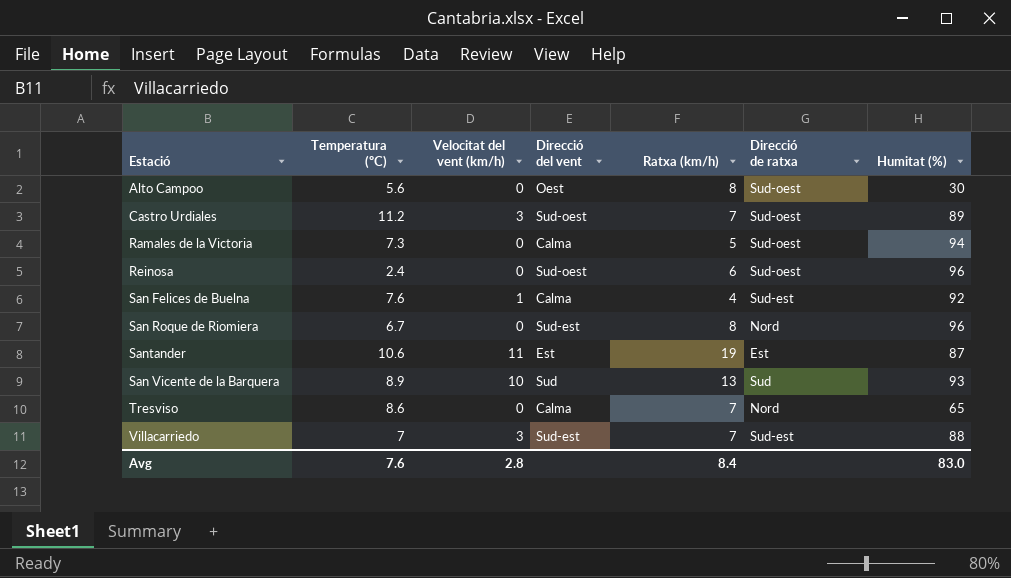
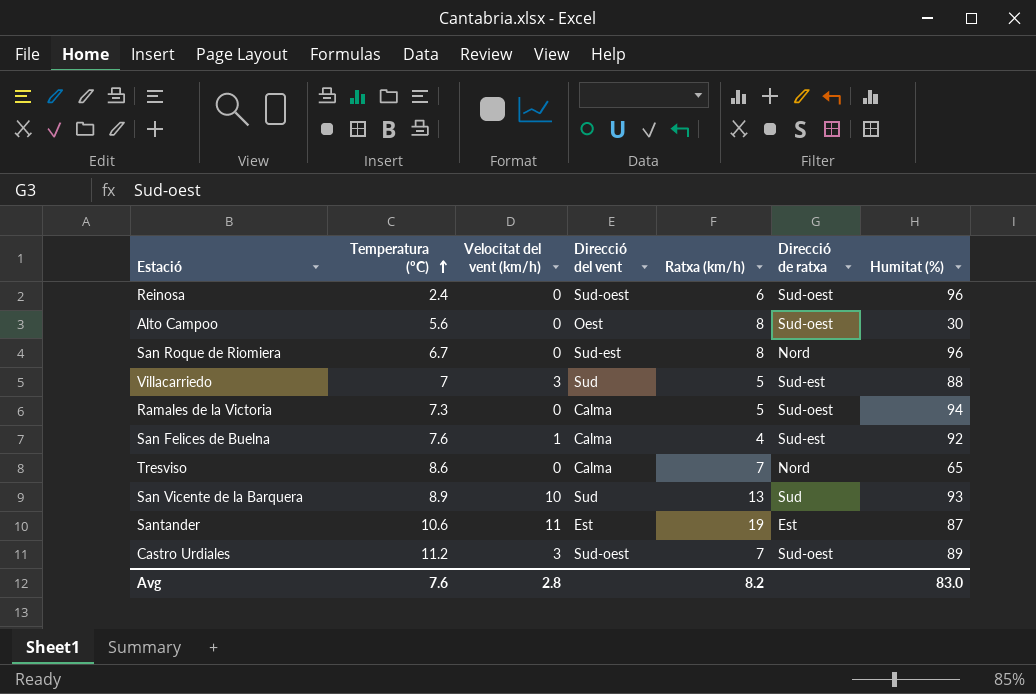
row order: none -> Temperatura (ºC) ascending
Villacarriedo | Direcció del vent: Sud-est -> Sud
Villacarriedo | Ratxa (km/h): 7 -> 5
Avg | Ratxa (km/h): 8.4 -> 8.2

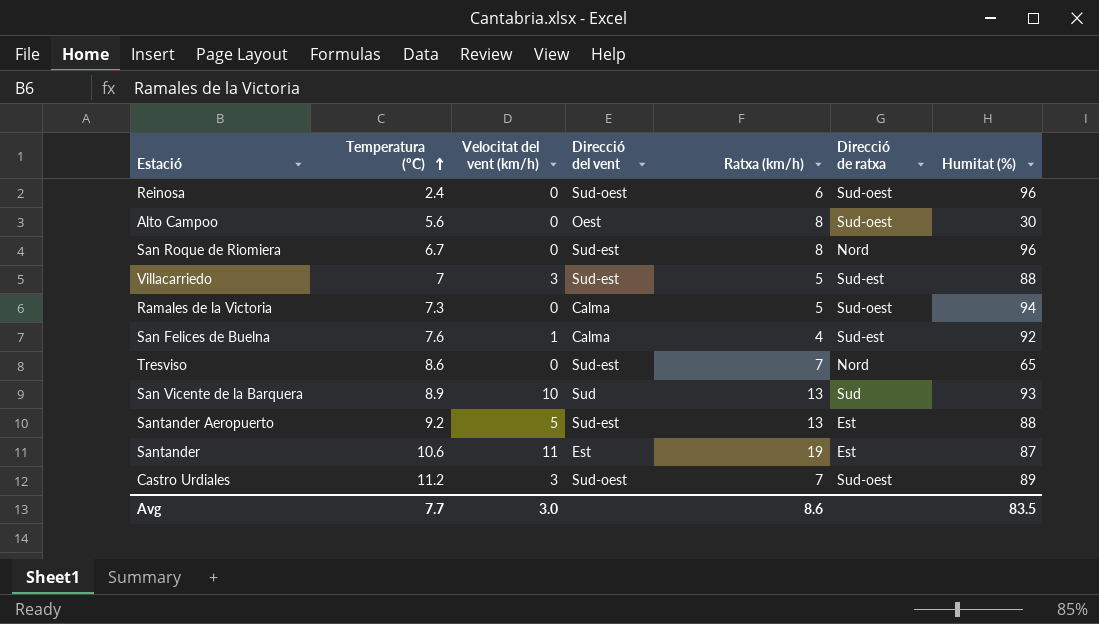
Villacarriedo | Direcció del vent: Sud -> Sud-est
Tresviso | Direcció del vent: Calma -> Sud-est
row Santander Aeropuerto: none -> 9.2 | 5 | Sud-est | 13 | Est | 88
Avg | Temperatura (ºC): 7.6 -> 7.7
Avg | Velocitat del vent (km/h): 2.8 -> 3.0
Avg | Ratxa (km/h): 8.2 -> 8.6
Avg | Humitat (%): 83.0 -> 83.5

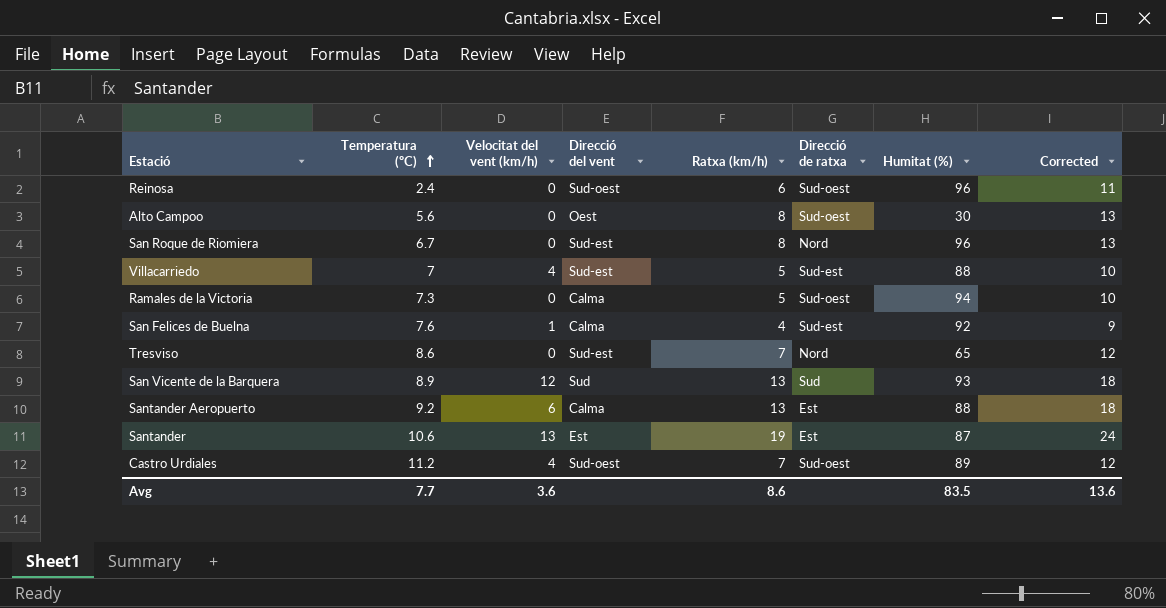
column Corrected | formula: none -> [Ratxa (km/h)] + 5
Villacarriedo | Velocitat del vent (km/h): 3 -> 4
San Vicente de la Barquera | Velocitat del vent (km/h): 10 -> 12
Santander Aeropuerto | Velocitat del vent (km/h): 5 -> 6
Santander Aeropuerto | Direcció del vent: Sud-est -> Calma
Santander | Velocitat del vent (km/h): 11 -> 13
Castro Urdiales | Velocitat del vent (km/h): 3 -> 4
Avg | Velocitat del vent (km/h): 3.0 -> 3.6

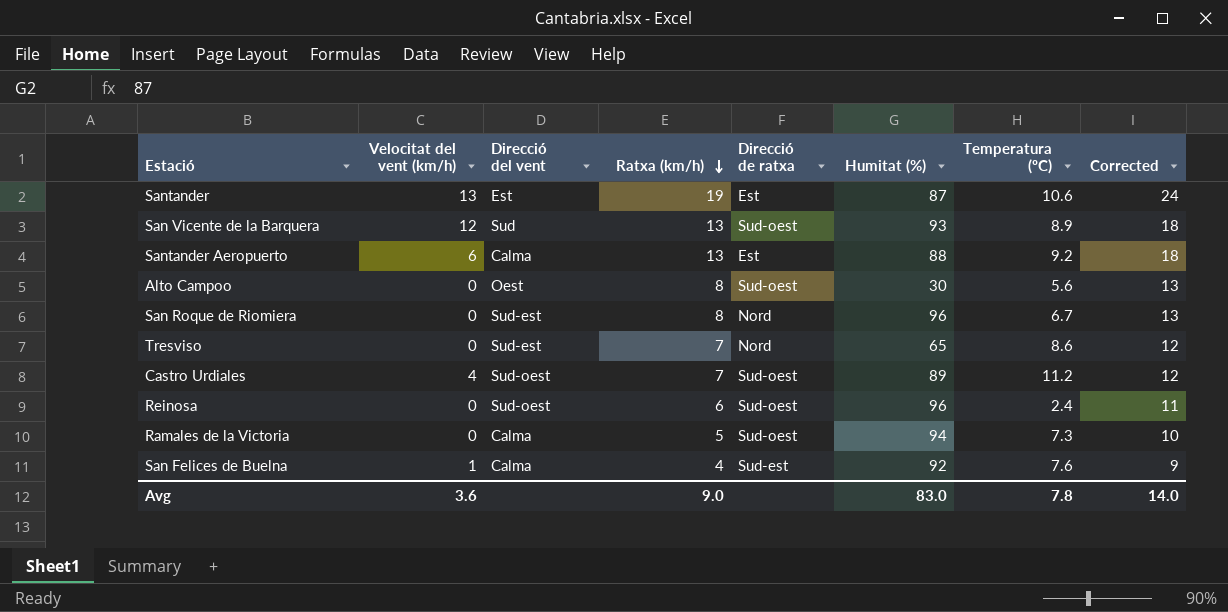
row order: Temperatura (ºC) ascending -> Ratxa (km/h) descending
column Temperatura (ºC) | position: 2 -> 7
row Villacarriedo: 7 | 4 | Sud-est | 5 | Sud-est | 88 | 10 -> none
San Vicente de la Barquera | Direcció de ratxa: Sud -> Sud-oest
Avg | Ratxa (km/h): 8.6 -> 9.0
Avg | Humitat (%): 83.5 -> 83.0
Avg | Temperatura (ºC): 7.7 -> 7.8
Avg | Corrected: 13.6 -> 14.0

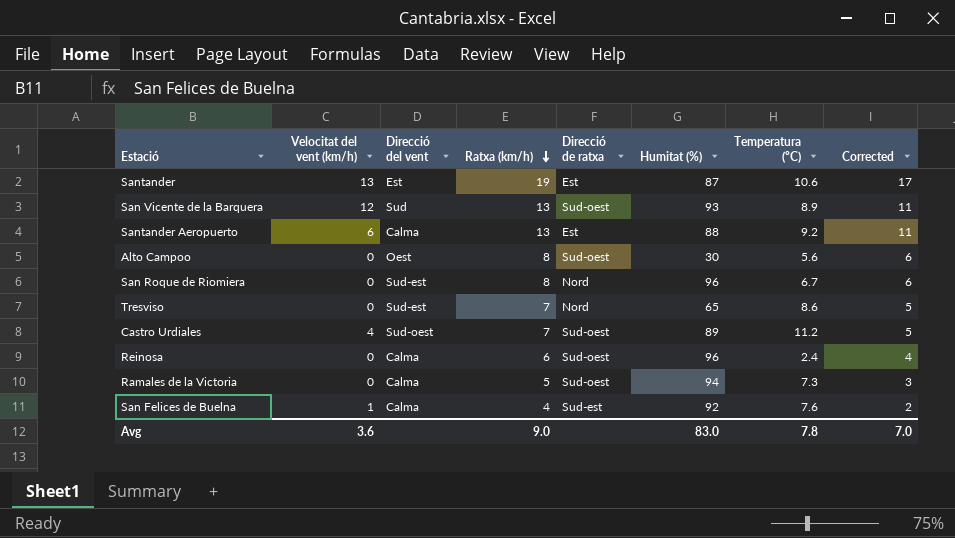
column Corrected | formula: [Ratxa (km/h)] + 5 -> [Ratxa (km/h)] - 2
Reinosa | Direcció del vent: Sud-oest -> Calma
Avg | Corrected: 14.0 -> 7.0

